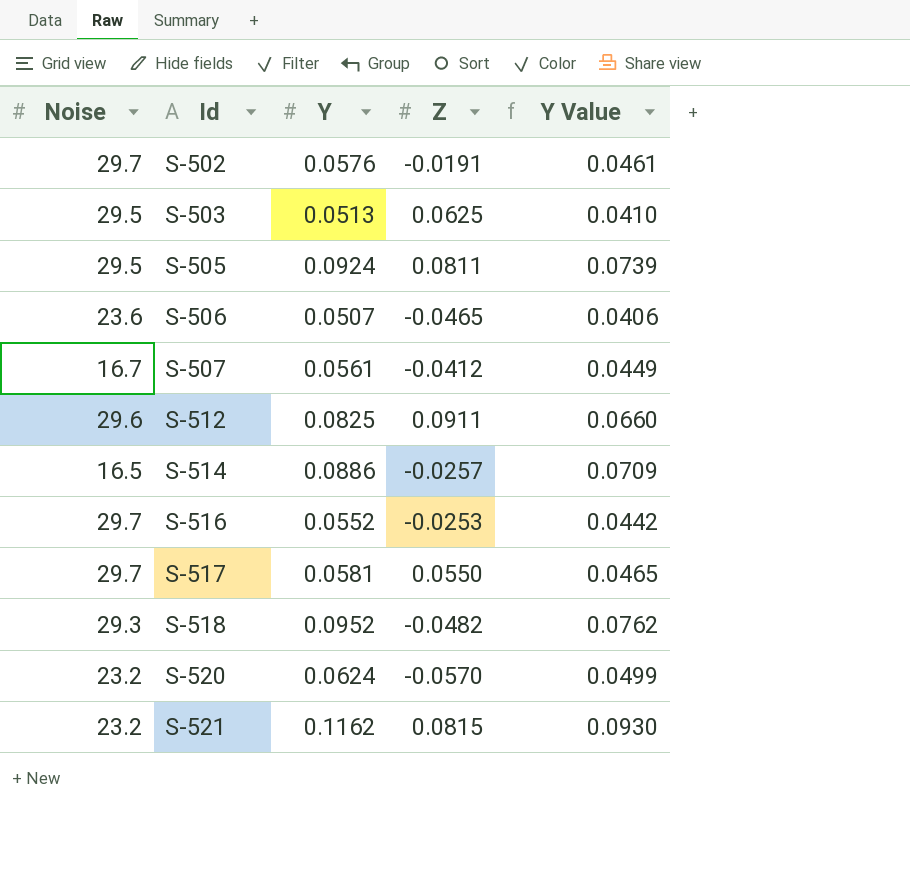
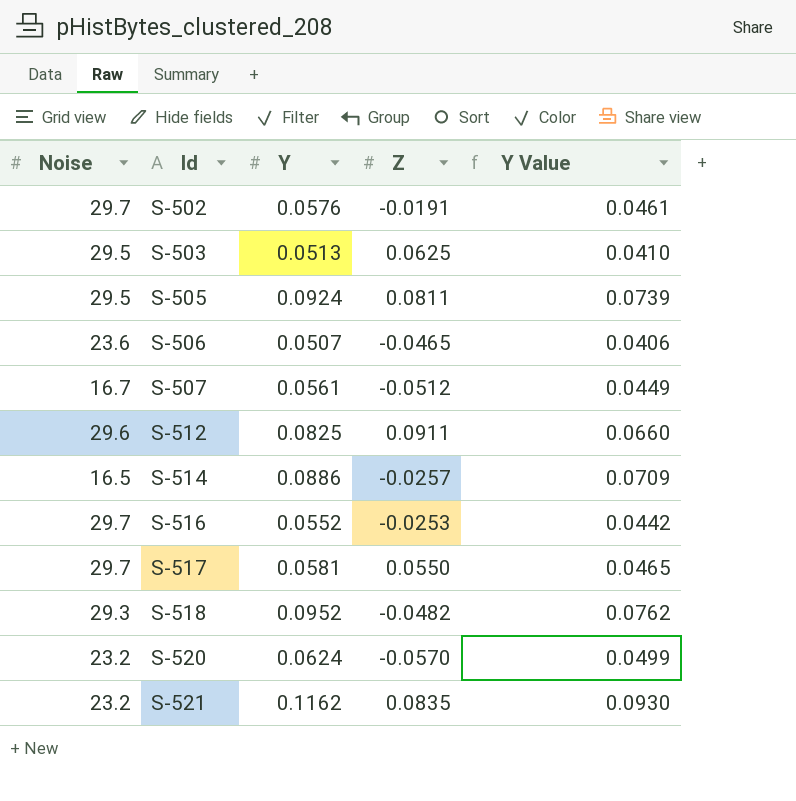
S-507 | Z: -0.0412 -> -0.0512
S-521 | Z: 0.0815 -> 0.0835

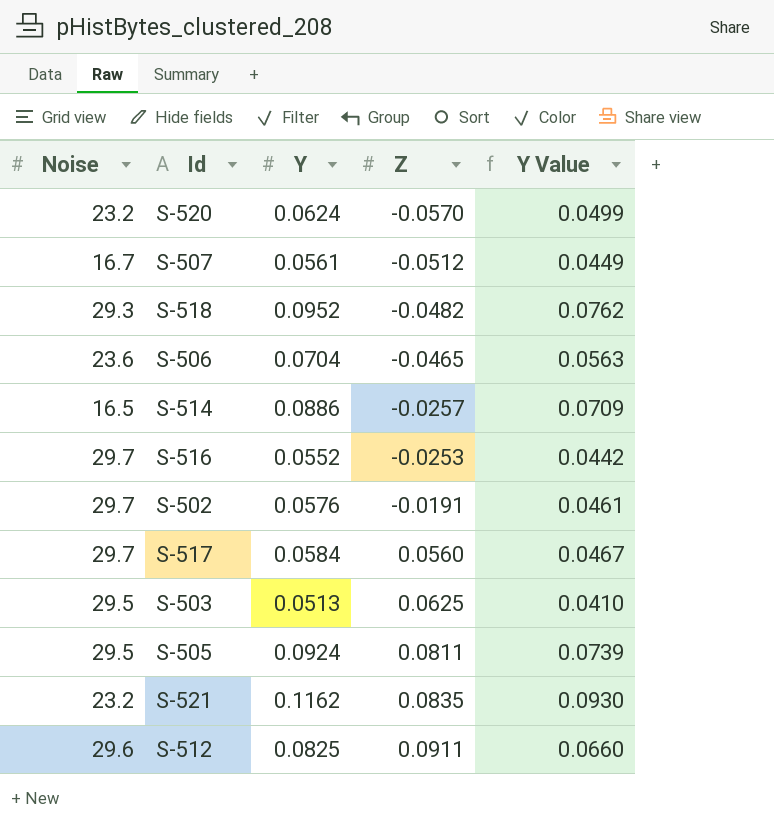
row order: Id ascending -> Z ascending
S-506 | Y: 0.0507 -> 0.0704
S-506 | Y Value: 0.0406 -> 0.0563
S-517 | Y: 0.0581 -> 0.0584
S-517 | Z: 0.0550 -> 0.0560
S-517 | Y Value: 0.0465 -> 0.0467

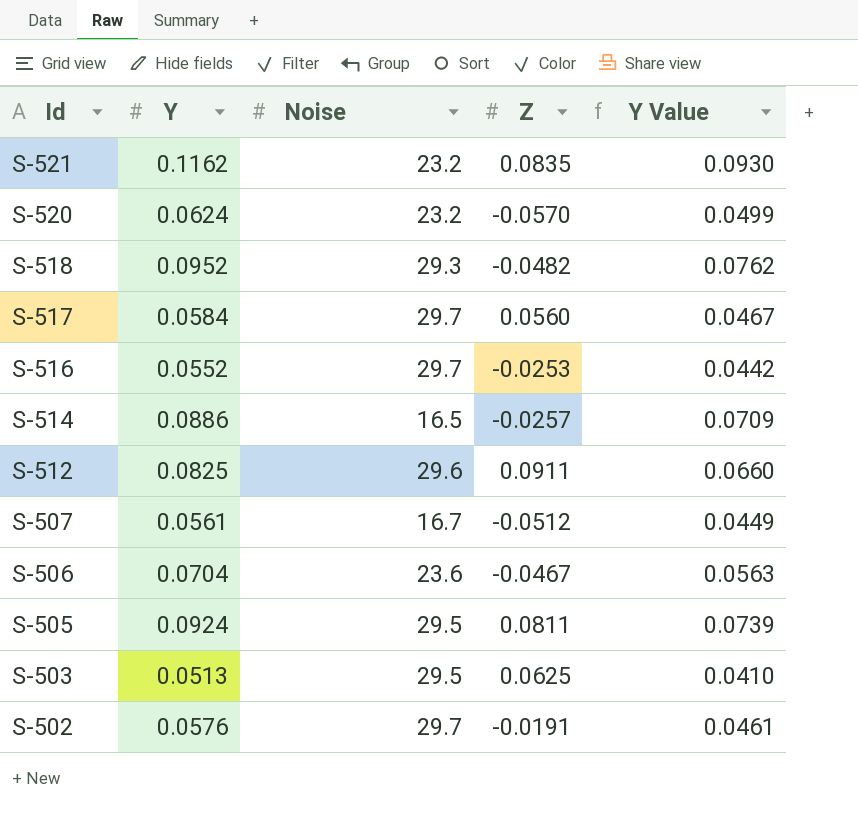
row order: Z ascending -> Id descending
column Noise | position: 1 -> 3
S-506 | Z: -0.0465 -> -0.0467

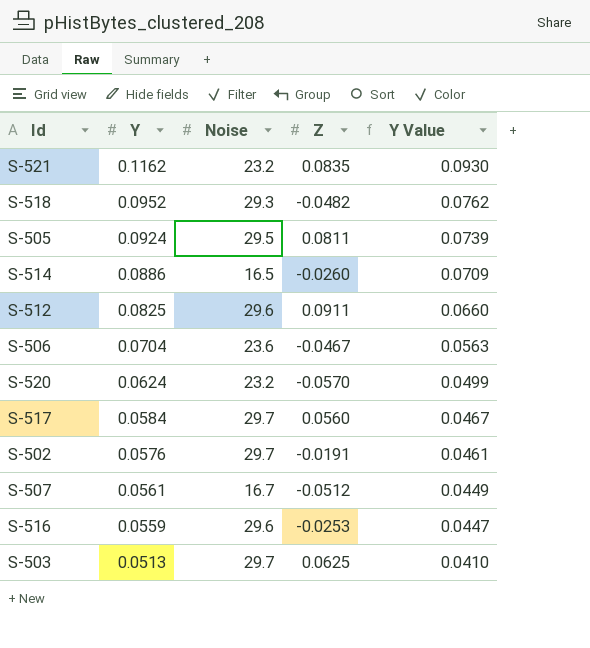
row order: Id descending -> Y descending
S-514 | Z: -0.0257 -> -0.0260
S-516 | Y: 0.0552 -> 0.0559
S-516 | Noise: 29.7 -> 29.6
S-516 | Y Value: 0.0442 -> 0.0447
S-503 | Noise: 29.5 -> 29.7

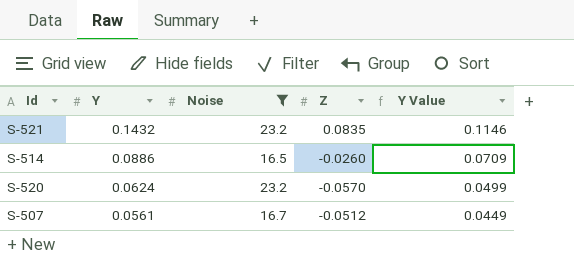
filter: none -> Noise <= 23.2
S-521 | Y: 0.1162 -> 0.1432
S-521 | Y Value: 0.0930 -> 0.1146

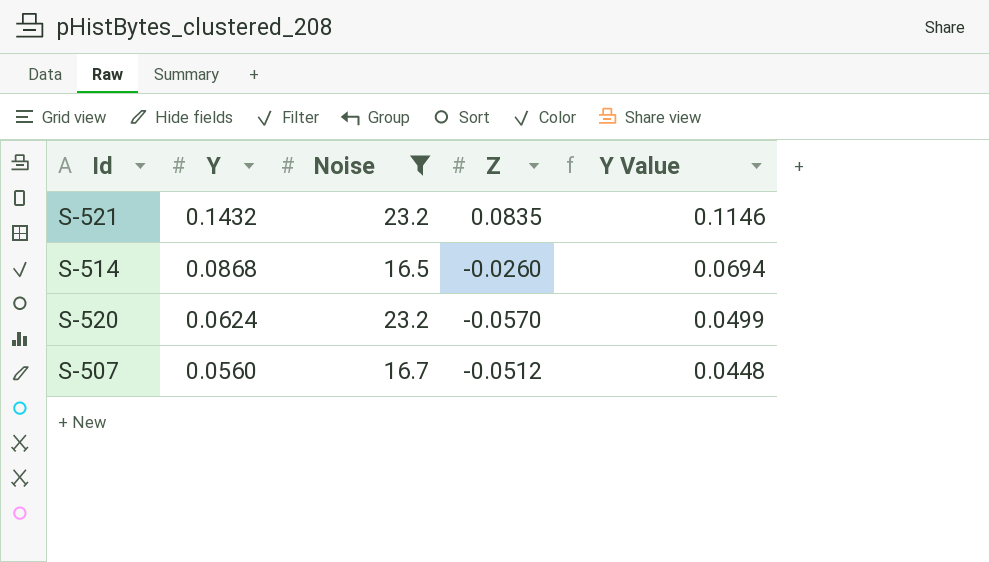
S-514 | Y: 0.0886 -> 0.0868
S-514 | Y Value: 0.0709 -> 0.0694
S-507 | Y: 0.0561 -> 0.0560
S-507 | Y Value: 0.0449 -> 0.0448

